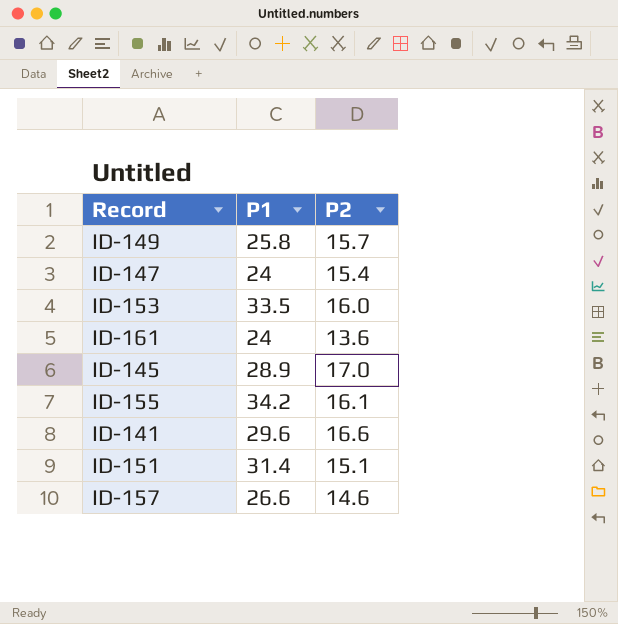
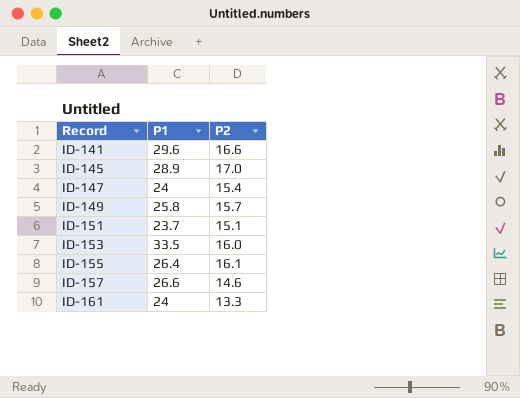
row order: none -> Record ascending
ID-151 | P1: 31.4 -> 23.7
ID-155 | P1: 34.2 -> 26.4
ID-161 | P2: 13.6 -> 13.3

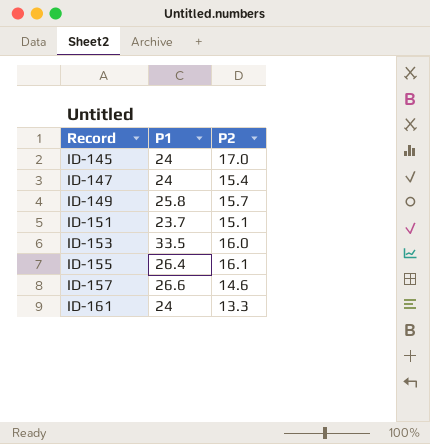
row ID-141: 29.6 | 16.6 -> none
ID-145 | P1: 28.9 -> 24

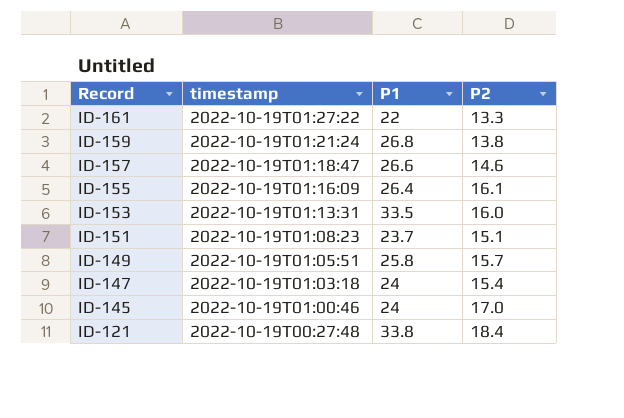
row order: Record ascending -> Record descending
column timestamp | position: none -> 2
ID-161 | P1: 24 -> 22
row ID-159: none -> 2022-10-19T01:21:24 | 26.8 | 13.8
row ID-121: none -> 2022-10-19T00:27:48 | 33.8 | 18.4

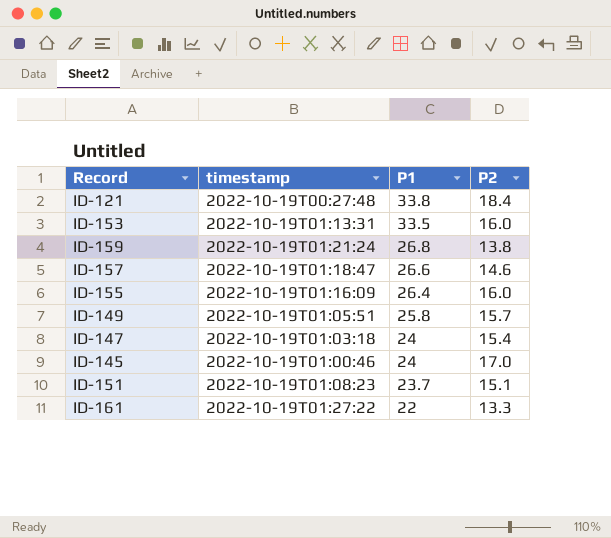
row order: Record descending -> P1 descending
ID-155 | P2: 16.1 -> 16.0

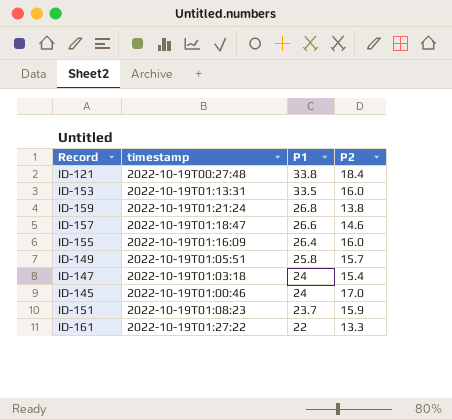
ID-151 | P2: 15.1 -> 15.9

